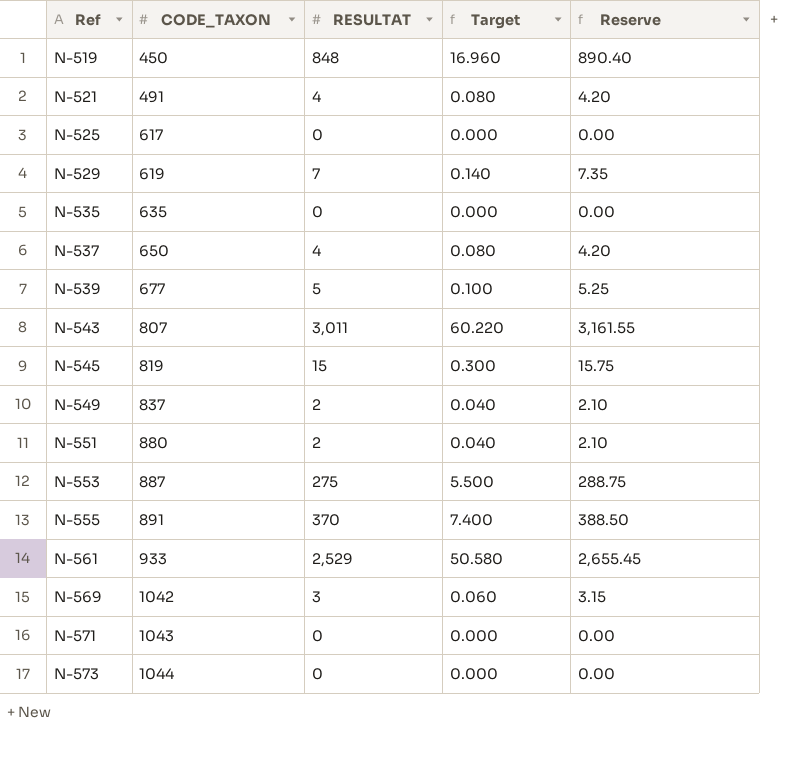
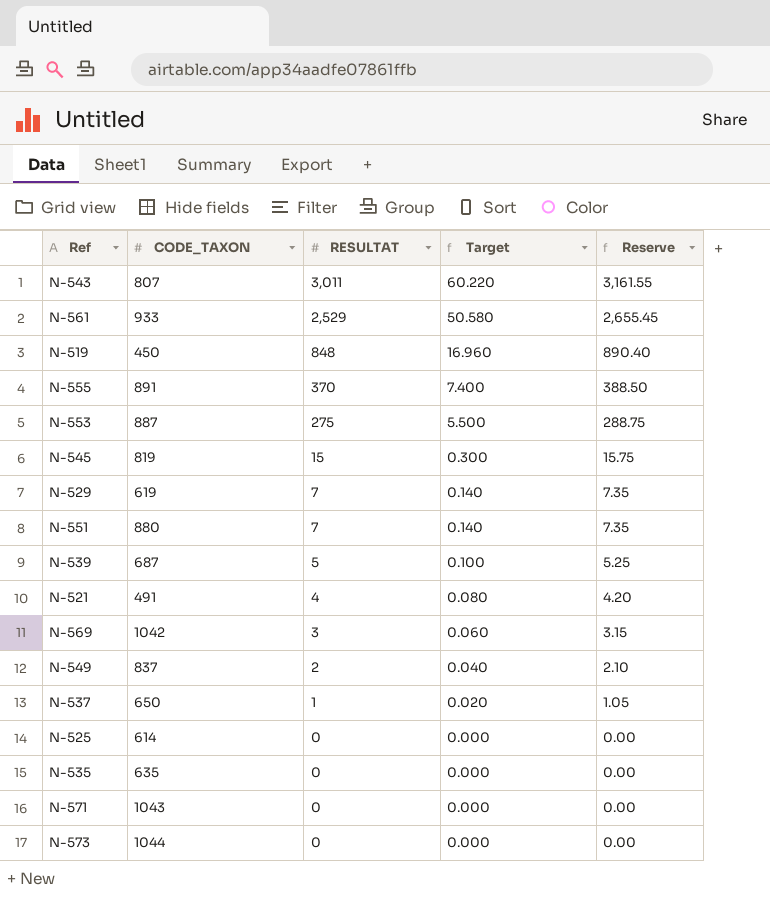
row order: Ref ascending -> RESULTAT descending
N-551 | RESULTAT: 2 -> 7
N-551 | Target: 0.040 -> 0.140
N-551 | Reserve: 2.10 -> 7.35
N-539 | CODE_TAXON: 677 -> 687
N-537 | RESULTAT: 4 -> 1
N-537 | Target: 0.080 -> 0.020
N-537 | Reserve: 4.20 -> 1.05
N-525 | CODE_TAXON: 617 -> 614

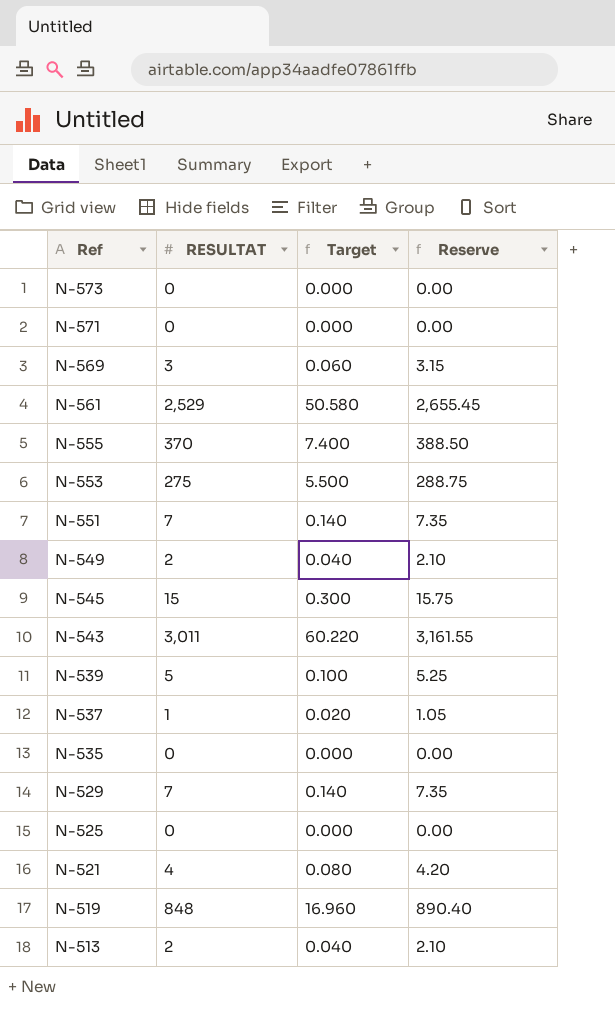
row order: RESULTAT descending -> Ref descending
column CODE_TAXON | position: 2 -> none
row N-513: none -> 2 | 0.040 | 2.10

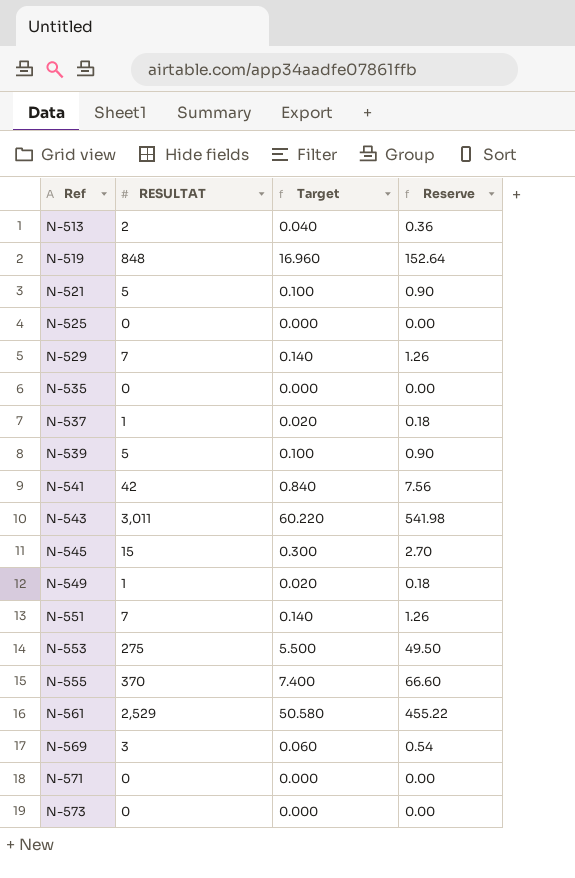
row order: Ref descending -> Ref ascending
column Reserve | formula: [RESULTAT] * 1.05 -> [RESULTAT] * 0.18
N-521 | RESULTAT: 4 -> 5
N-521 | Target: 0.080 -> 0.100
row N-541: none -> 42 | 0.840 | 7.56
N-549 | RESULTAT: 2 -> 1
N-549 | Target: 0.040 -> 0.020

